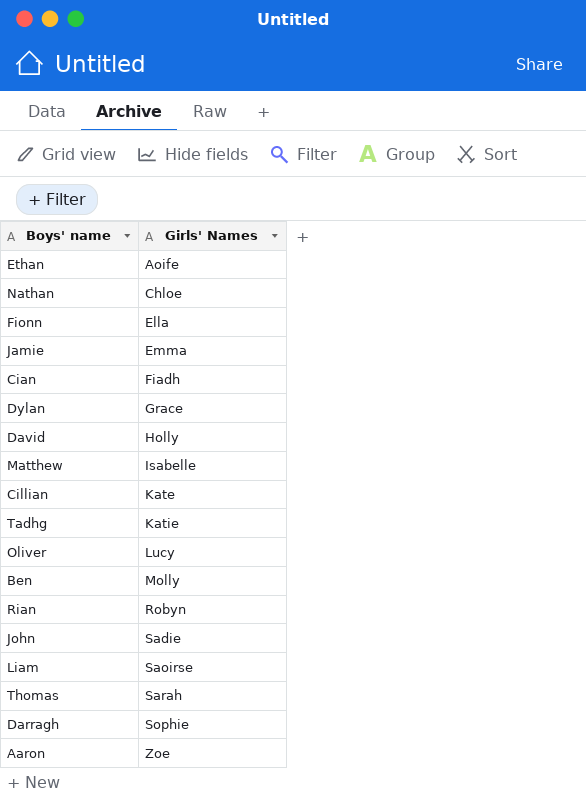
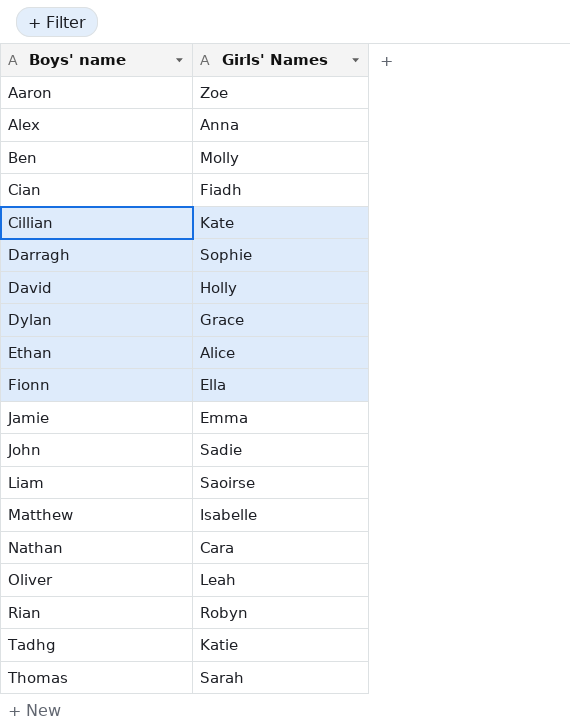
row order: Girls' Names ascending -> Boys' name ascending
row Alex: none -> Anna
Ethan | Girls' Names: Aoife -> Alice
Nathan | Girls' Names: Chloe -> Cara
Oliver | Girls' Names: Lucy -> Leah

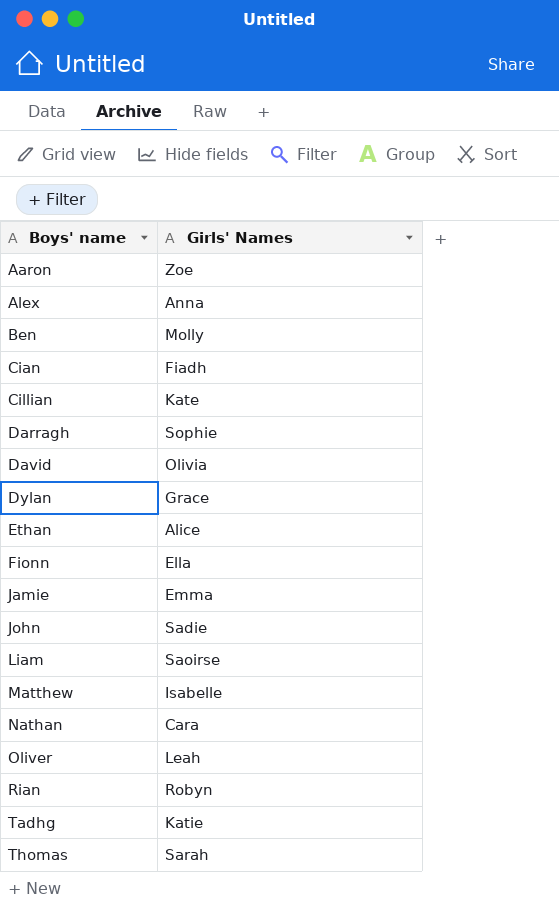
David | Girls' Names: Holly -> Olivia

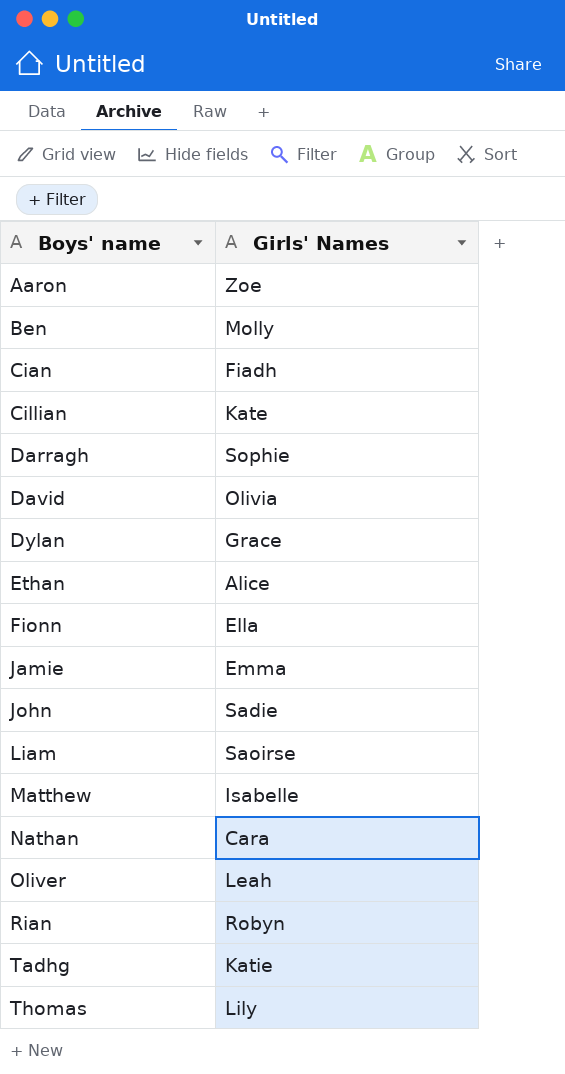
row Alex: Anna -> none
Thomas | Girls' Names: Sarah -> Lily

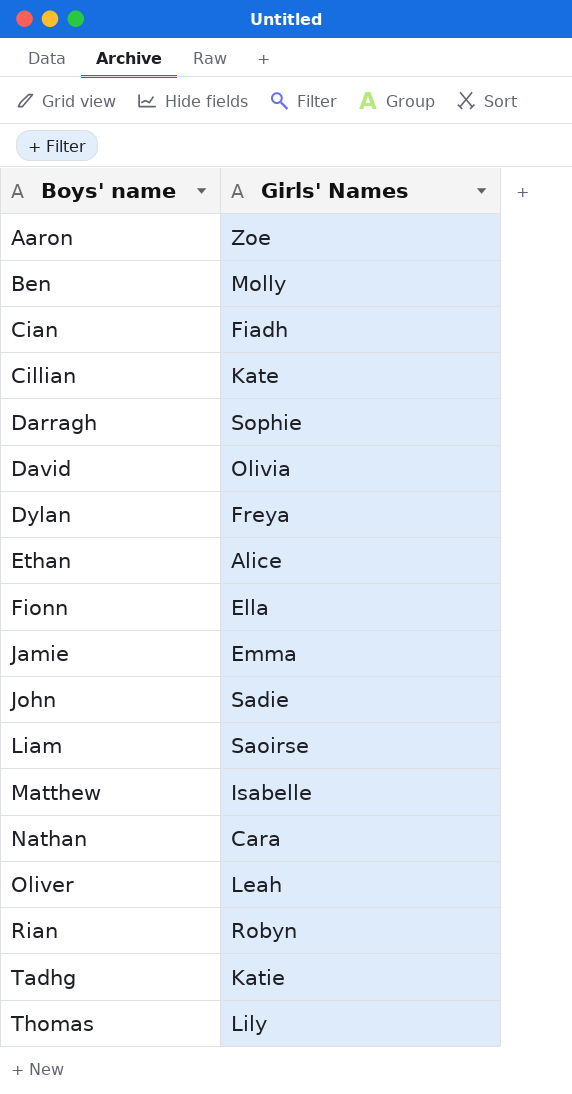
Dylan | Girls' Names: Grace -> Freya

